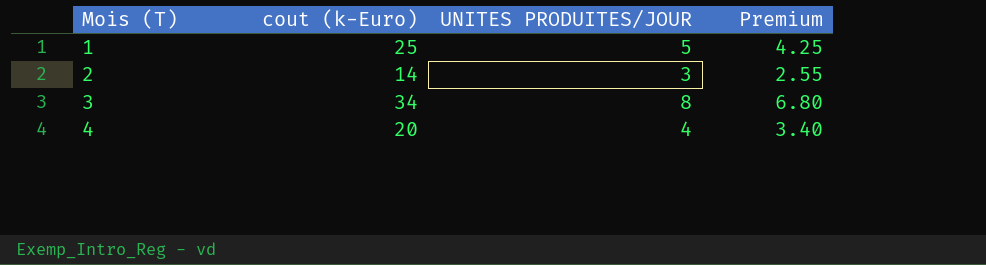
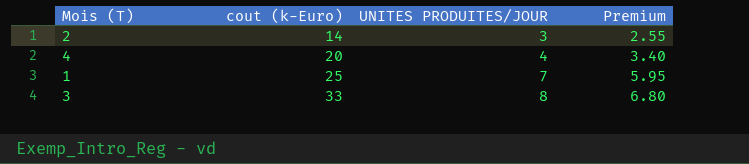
row order: Mois (T) ascending -> cout (k-Euro) ascending
1 | UNITES PRODUITES/JOUR: 5 -> 7
1 | Premium: 4.25 -> 5.95
3 | cout (k-Euro): 34 -> 33

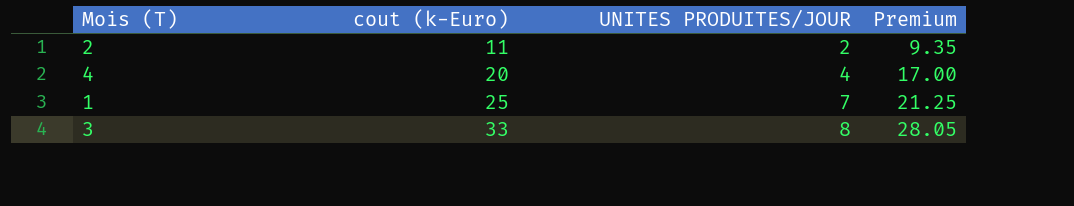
column Premium | formula: [UNITES PRODUITES/JOUR] * 0.85 -> [cout (k-Euro)] * 0.85
2 | cout (k-Euro): 14 -> 11
2 | UNITES PRODUITES/JOUR: 3 -> 2

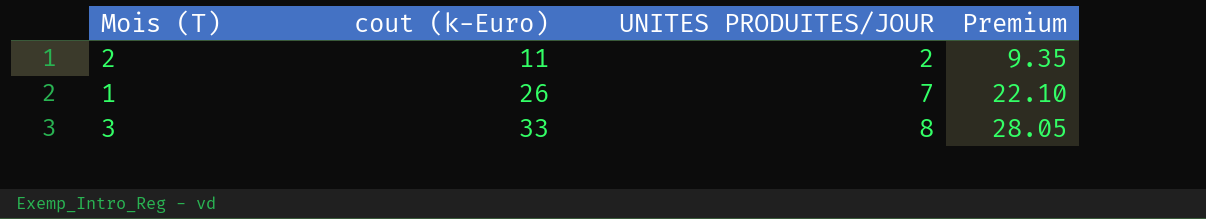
row 4: 20 | 4 | 17.00 -> none
1 | cout (k-Euro): 25 -> 26
1 | Premium: 21.25 -> 22.10

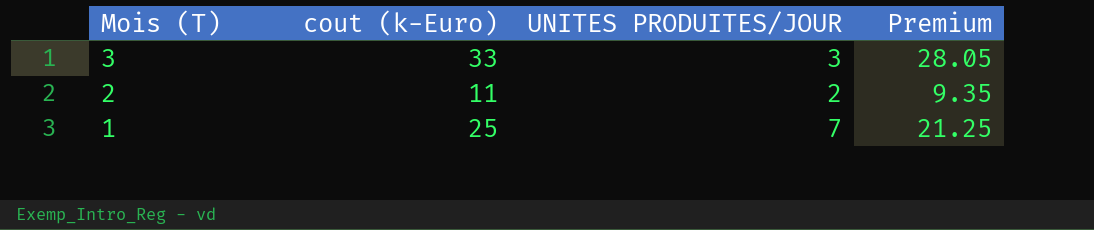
row order: cout (k-Euro) ascending -> Mois (T) descending
3 | UNITES PRODUITES/JOUR: 8 -> 3
1 | cout (k-Euro): 26 -> 25
1 | Premium: 22.10 -> 21.25

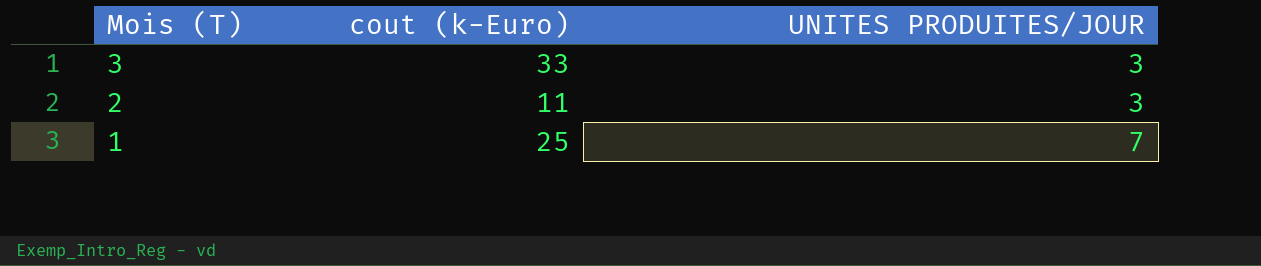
column Premium | formula: [cout (k-Euro)] * 0.85 -> none
2 | UNITES PRODUITES/JOUR: 2 -> 3

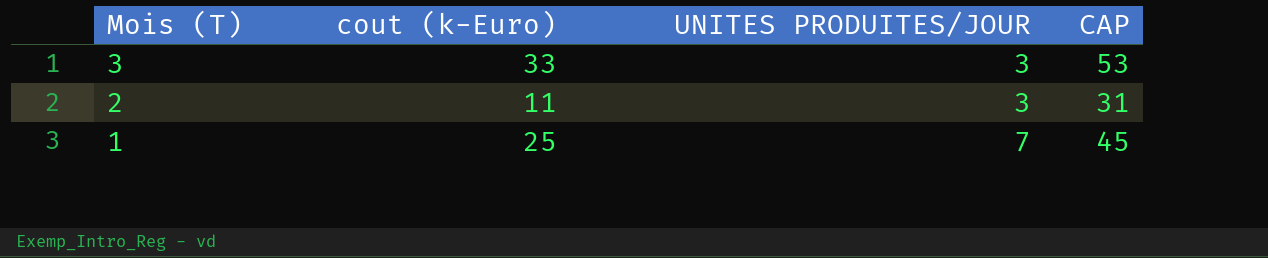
column CAP | formula: none -> [cout (k-Euro)] + 20

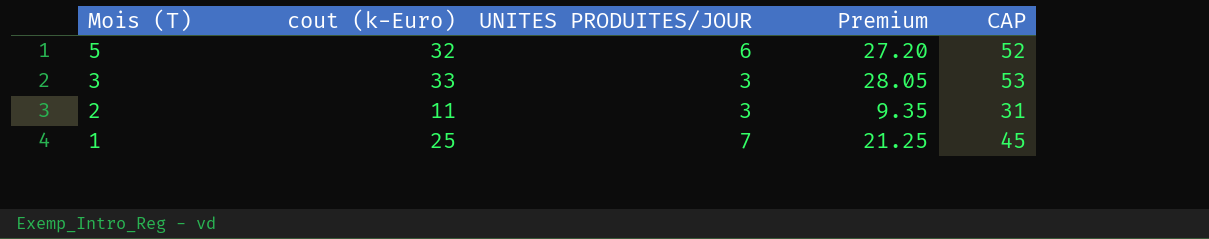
column Premium | formula: none -> [cout (k-Euro)] * 0.85
row 5: none -> 32 | 6 | 27.20 | 52

